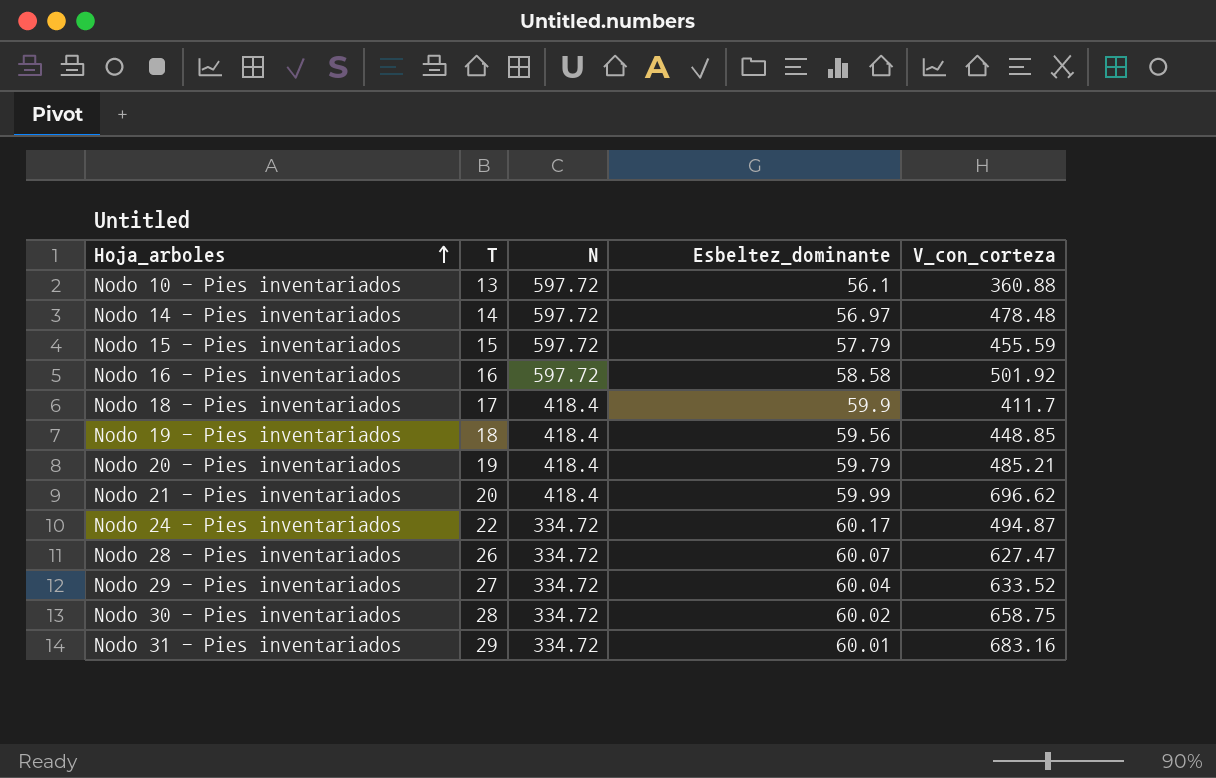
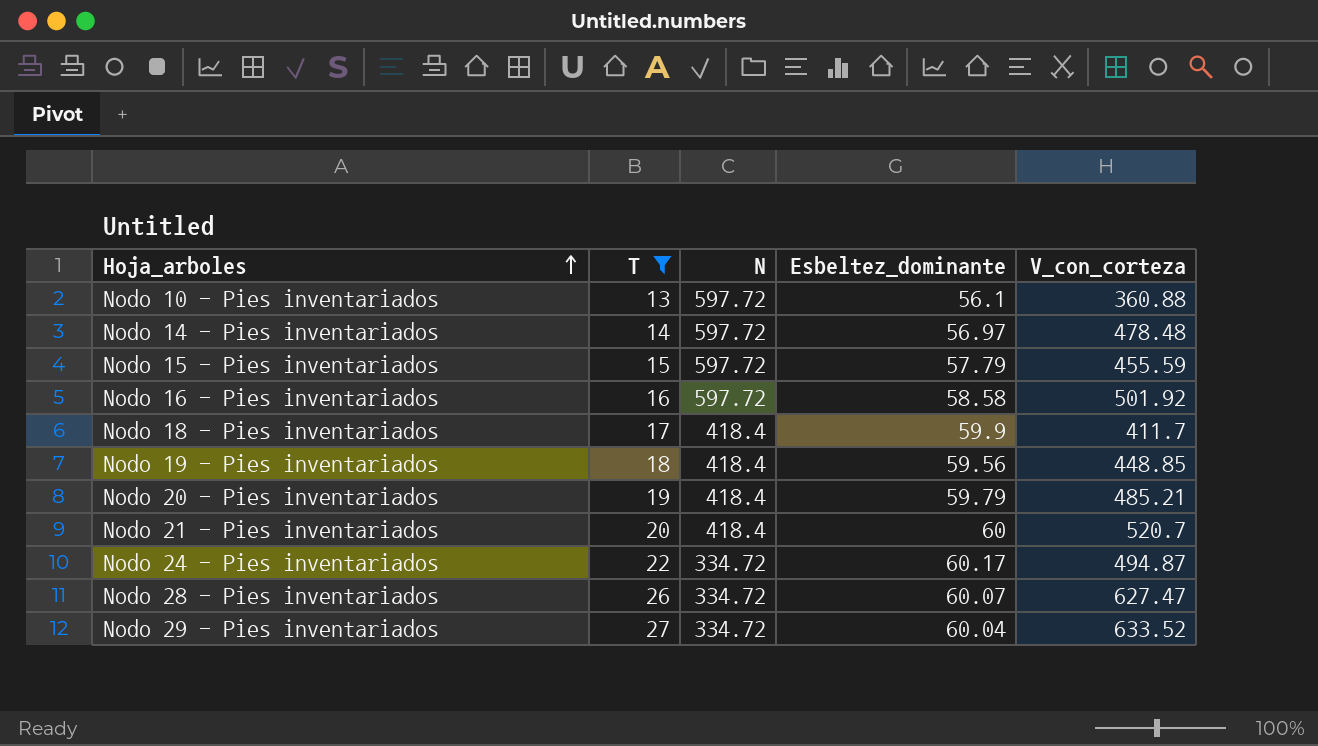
filter: none -> T <= 27
Nodo 21 - Pies inventariados | Esbeltez_dominante: 59.99 -> 60
Nodo 21 - Pies inventariados | V_con_corteza: 696.62 -> 520.7

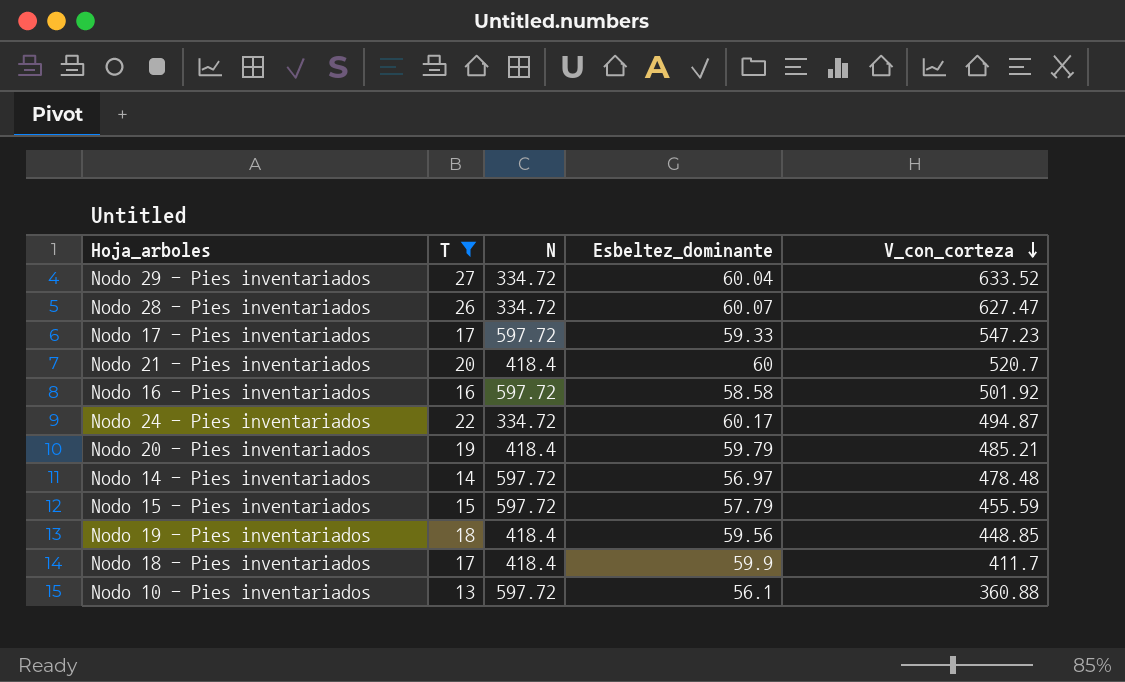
row order: Hoja_arboles ascending -> V_con_corteza descending
row Nodo 17 - Pies inventariados: none -> 17 | 597.72 | 59.33 | 547.23

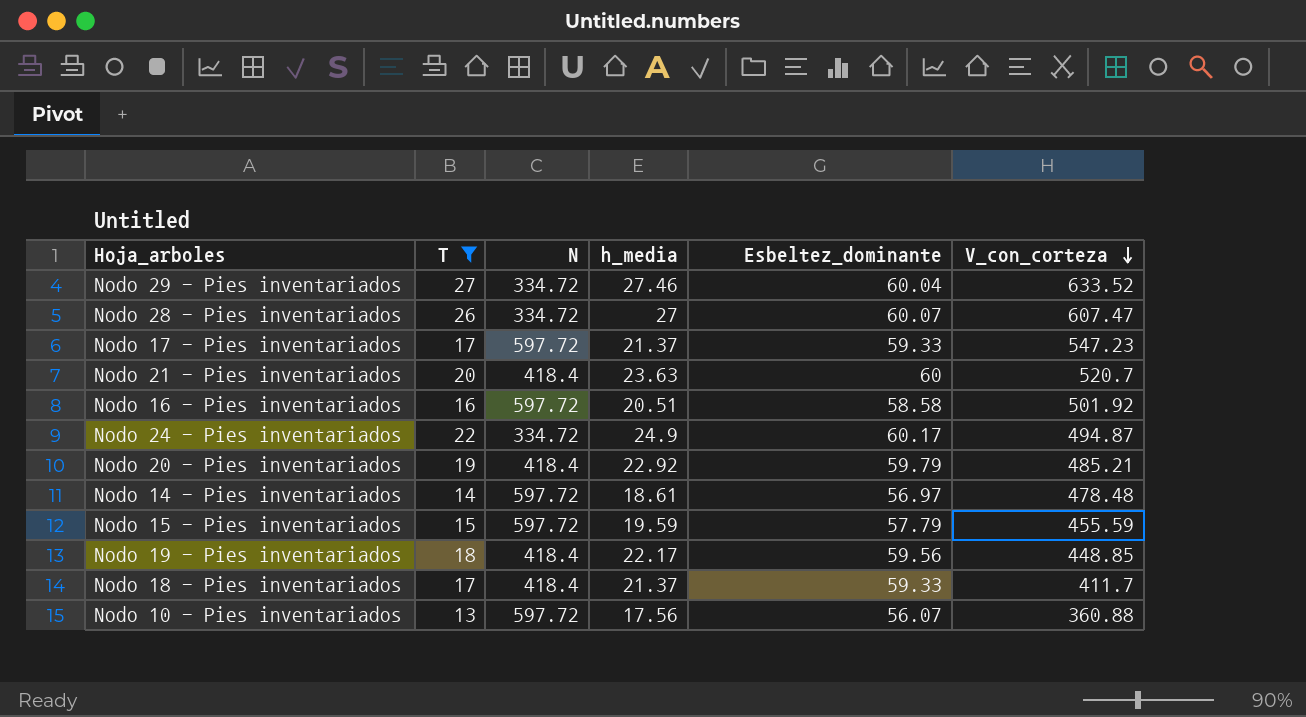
column h_media | position: none -> 4
Nodo 28 - Pies inventariados | V_con_corteza: 627.47 -> 607.47
Nodo 18 - Pies inventariados | Esbeltez_dominante: 59.9 -> 59.33
Nodo 10 - Pies inventariados | Esbeltez_dominante: 56.1 -> 56.07

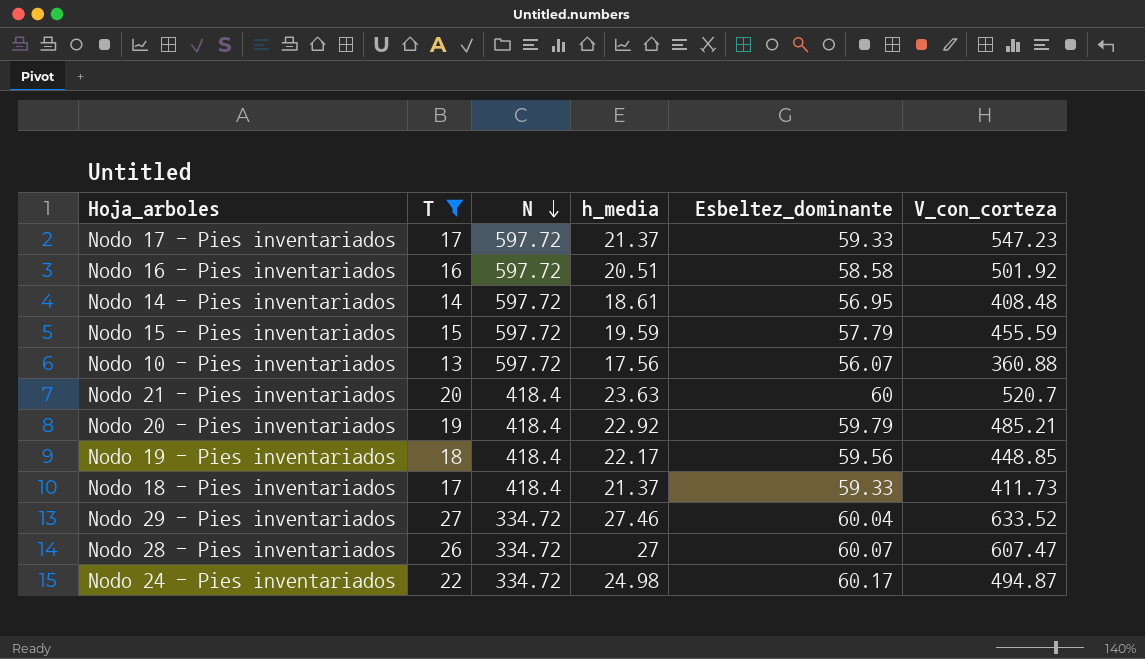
row order: V_con_corteza descending -> N descending
Nodo 14 - Pies inventariados | Esbeltez_dominante: 56.97 -> 56.95
Nodo 14 - Pies inventariados | V_con_corteza: 478.48 -> 408.48
Nodo 18 - Pies inventariados | V_con_corteza: 411.7 -> 411.73
Nodo 24 - Pies inventariados | h_media: 24.9 -> 24.98

